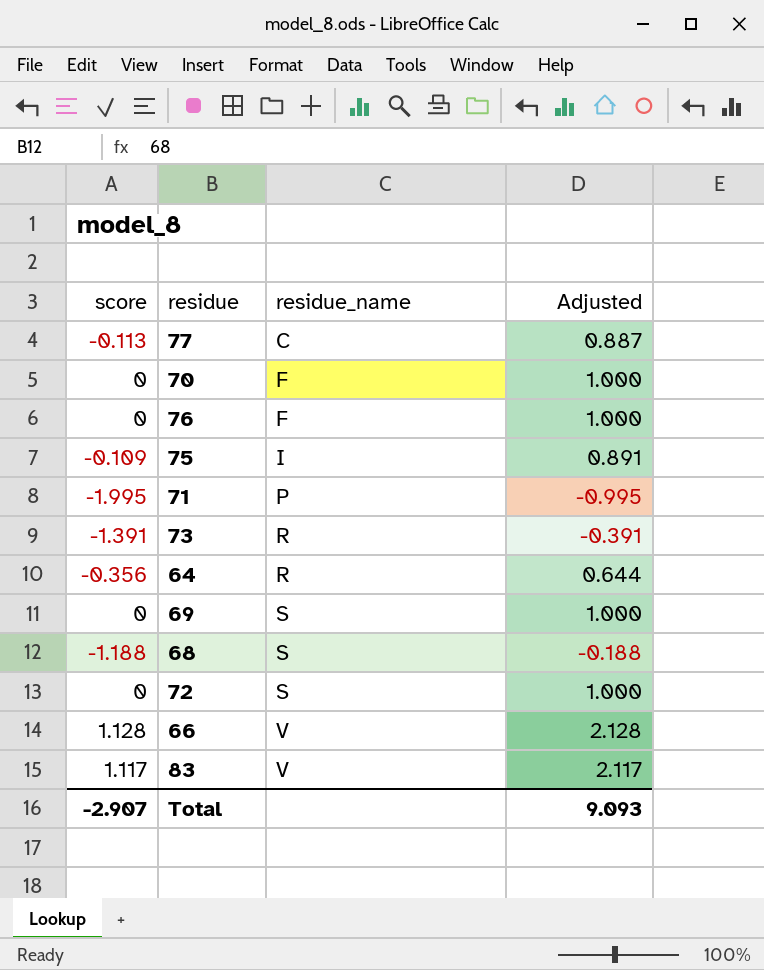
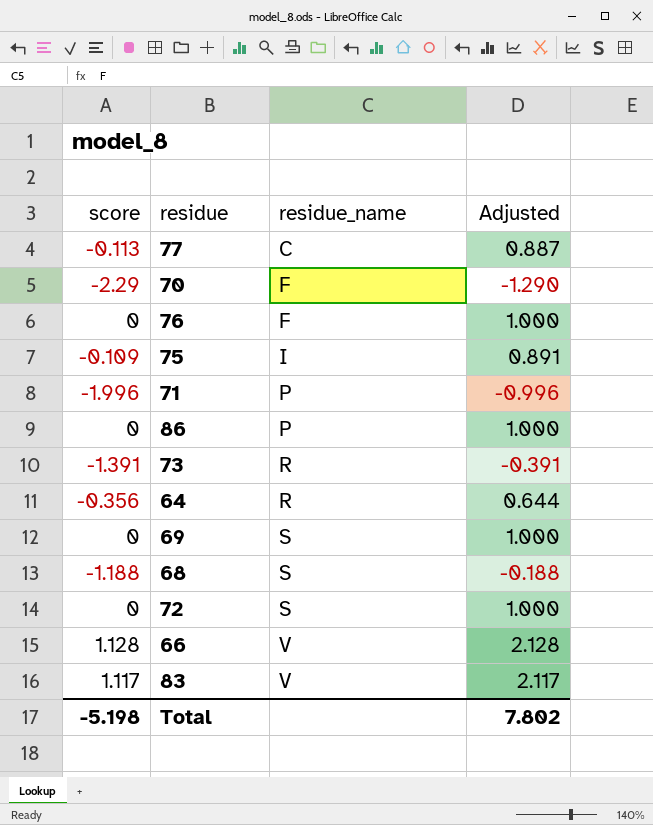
70 | score: 0 -> -2.29
70 | Adjusted: 1.000 -> -1.290
71 | score: -1.995 -> -1.996
71 | Adjusted: -0.995 -> -0.996
row 86: none -> 0 | P | 1.000
Total | score: -2.907 -> -5.198
Total | Adjusted: 9.093 -> 7.802

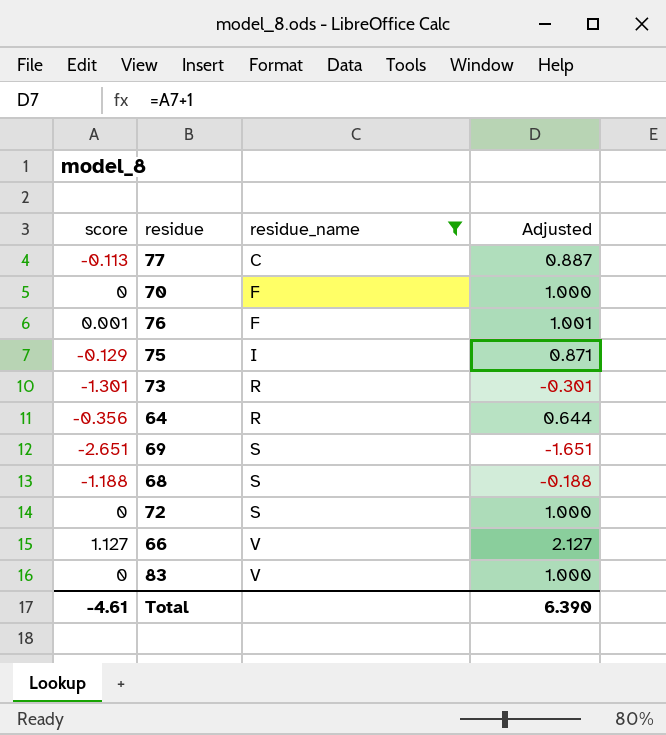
filter: none -> residue_name != P
70 | score: -2.29 -> 0
70 | Adjusted: -1.290 -> 1.000
76 | score: 0 -> 0.001
76 | Adjusted: 1.000 -> 1.001
75 | score: -0.109 -> -0.129
75 | Adjusted: 0.891 -> 0.871
73 | score: -1.391 -> -1.301
73 | Adjusted: -0.391 -> -0.301
69 | score: 0 -> -2.651
69 | Adjusted: 1.000 -> -1.651
66 | score: 1.128 -> 1.127
66 | Adjusted: 2.128 -> 2.127
83 | score: 1.117 -> 0
83 | Adjusted: 2.117 -> 1.000
Total | score: -5.198 -> -4.61
Total | Adjusted: 7.802 -> 6.390

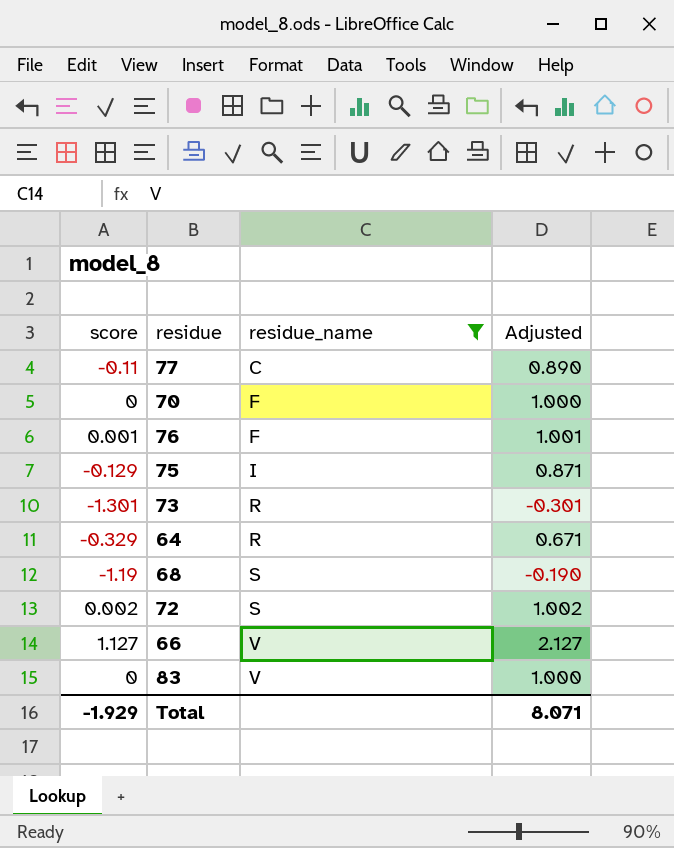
row 69: -2.651 | S | -1.651 -> none
77 | score: -0.113 -> -0.11
77 | Adjusted: 0.887 -> 0.890
64 | score: -0.356 -> -0.329
64 | Adjusted: 0.644 -> 0.671
68 | score: -1.188 -> -1.19
68 | Adjusted: -0.188 -> -0.190
72 | score: 0 -> 0.002
72 | Adjusted: 1.000 -> 1.002
Total | score: -4.61 -> -1.929
Total | Adjusted: 6.390 -> 8.071

